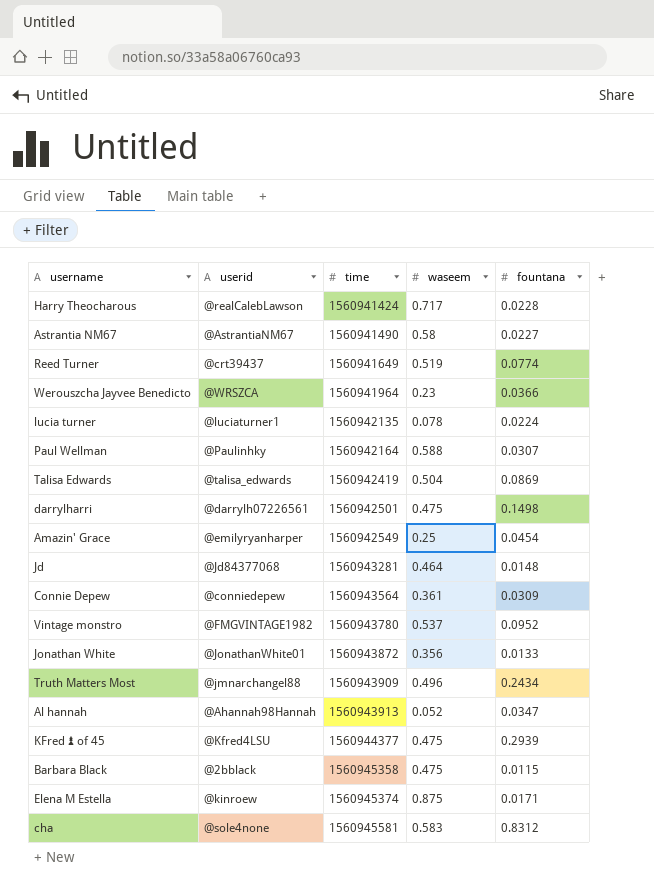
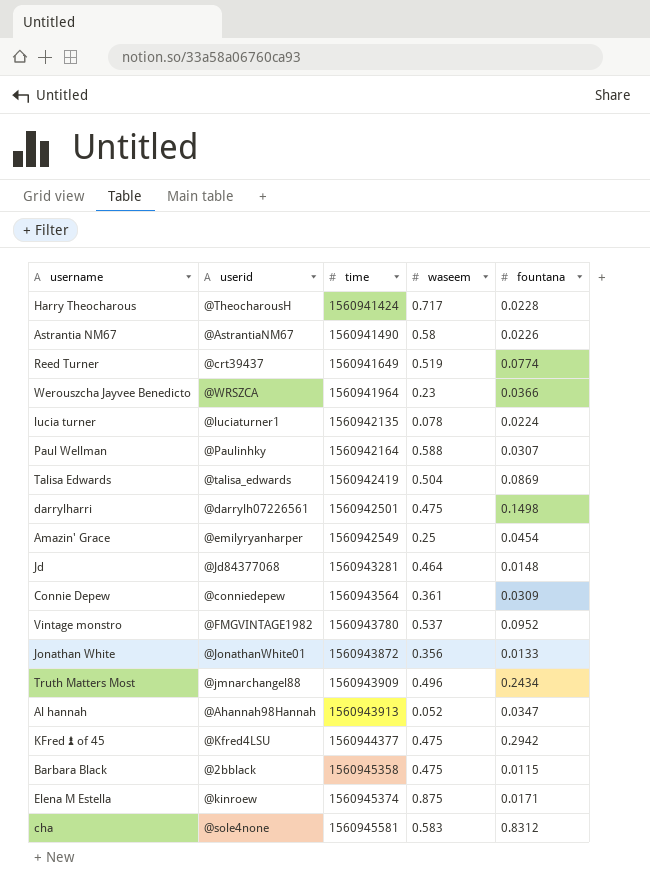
Harry Theocharous | userid: @realCalebLawson -> @TheocharousH
Astrantia NM67 | fountana: 0.0227 -> 0.0226
KFred♟of 45 | fountana: 0.2939 -> 0.2942

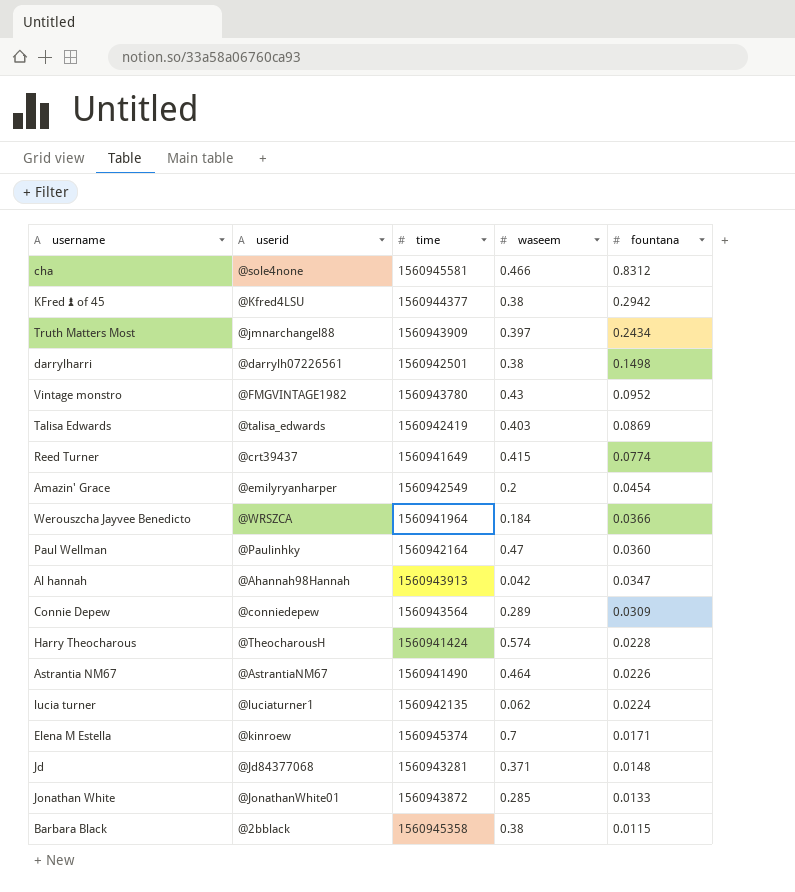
row order: time ascending -> fountana descending
cha | waseem: 0.583 -> 0.466
KFred♟of 45 | waseem: 0.475 -> 0.38
Truth Matters Most | waseem: 0.496 -> 0.397
darrylharri | waseem: 0.475 -> 0.38
Vintage monstro | waseem: 0.537 -> 0.43
Talisa Edwards | waseem: 0.504 -> 0.403
Reed Turner | waseem: 0.519 -> 0.415
Amazin' Grace | waseem: 0.25 -> 0.2
Werouszcha Jayvee Benedicto | waseem: 0.23 -> 0.184
Paul Wellman | waseem: 0.588 -> 0.47
Paul Wellman | fountana: 0.0307 -> 0.0360
Al hannah | waseem: 0.052 -> 0.042
Connie Depew | waseem: 0.361 -> 0.289
Harry Theocharous | waseem: 0.717 -> 0.574
Astrantia NM67 | waseem: 0.58 -> 0.464
lucia turner | waseem: 0.078 -> 0.062
Elena M Estella | waseem: 0.875 -> 0.7
Jd | waseem: 0.464 -> 0.371
Jonathan White | waseem: 0.356 -> 0.285
Barbara Black | waseem: 0.475 -> 0.38

